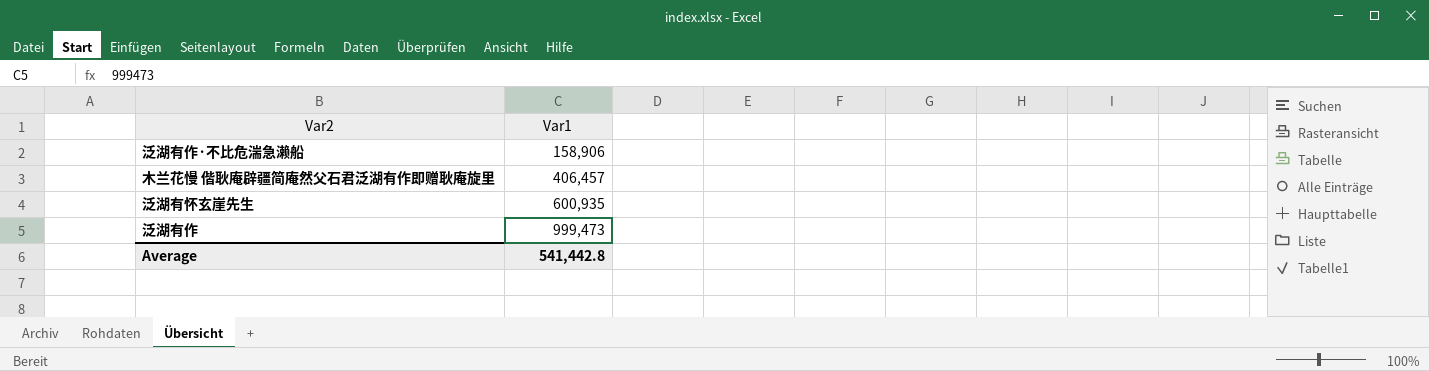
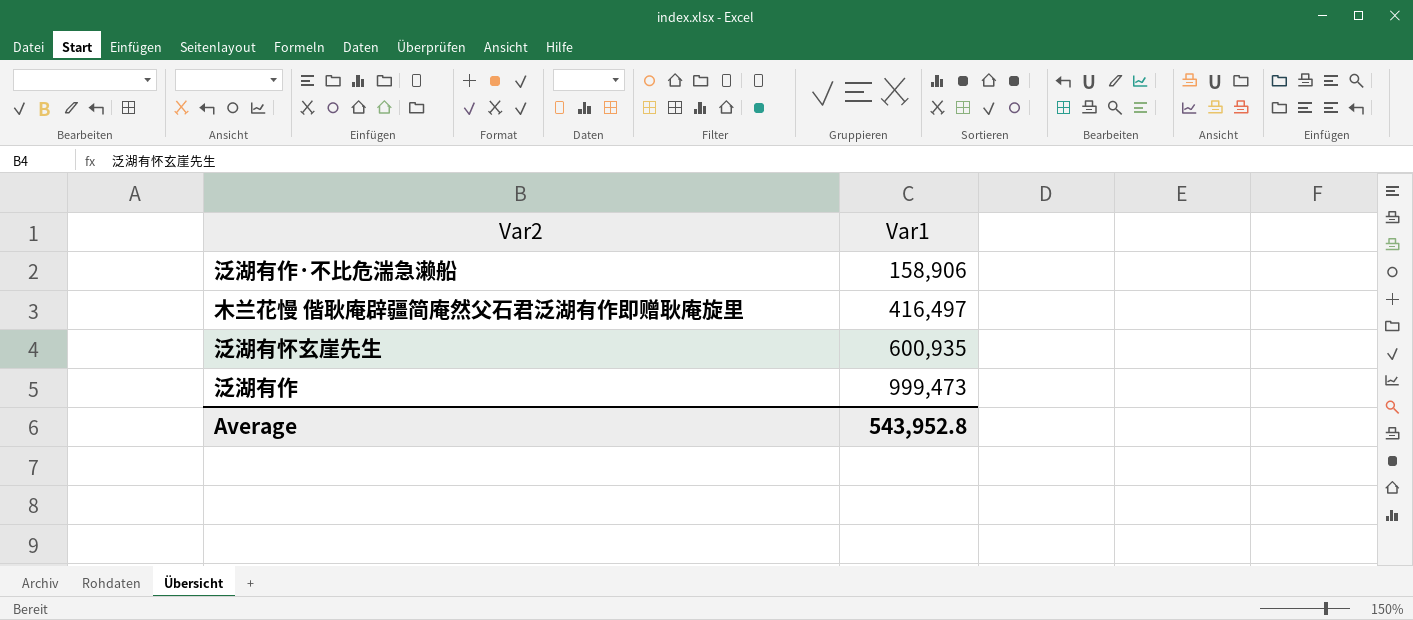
木兰花慢 偕耿庵辟疆简庵然父石君泛湖有作即赠耿庵旋里 | Var1: 406,457 -> 416,497
Average | Var1: 541,442.8 -> 543,952.8

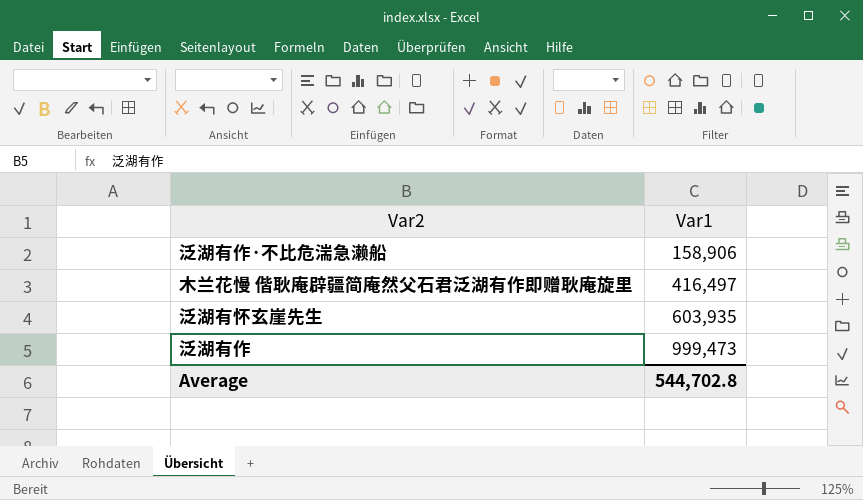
泛湖有怀玄崖先生 | Var1: 600,935 -> 603,935
Average | Var1: 543,952.8 -> 544,702.8

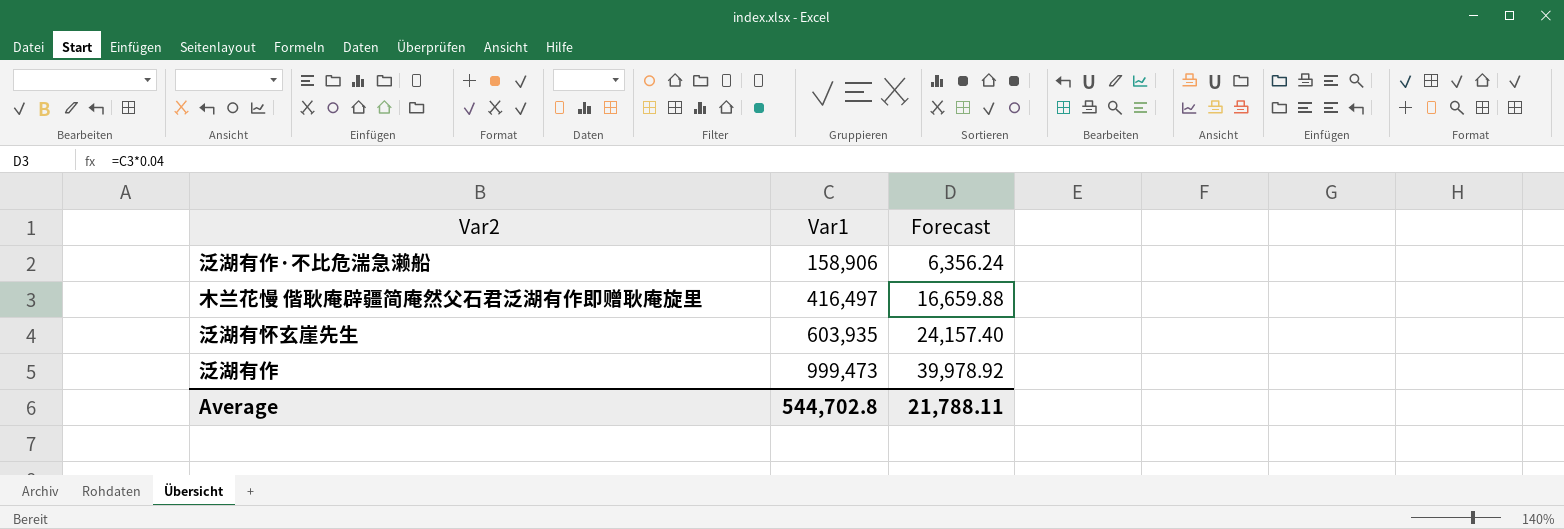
column Forecast | formula: none -> [Var1] * 0.04

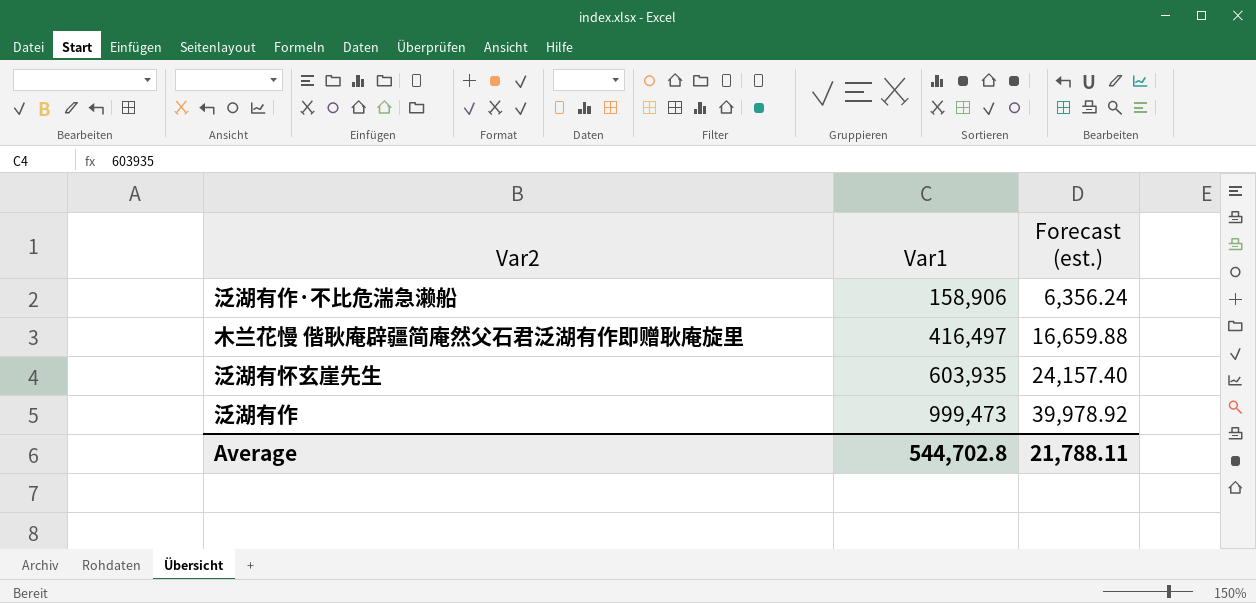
column name: Forecast -> Forecast (est.)

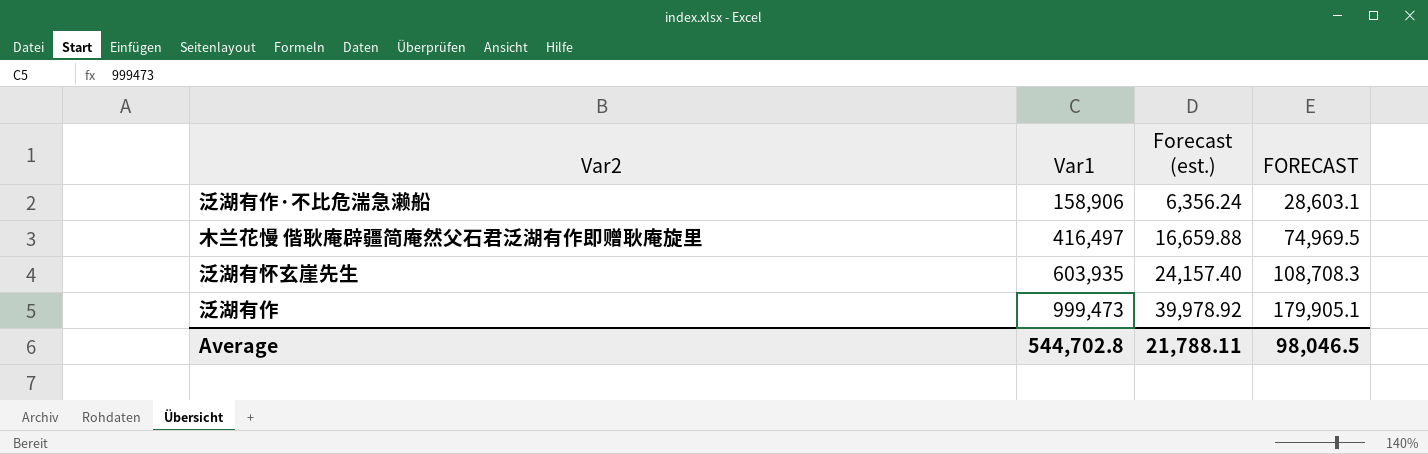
column FORECAST | formula: none -> [Var1] * 0.18

